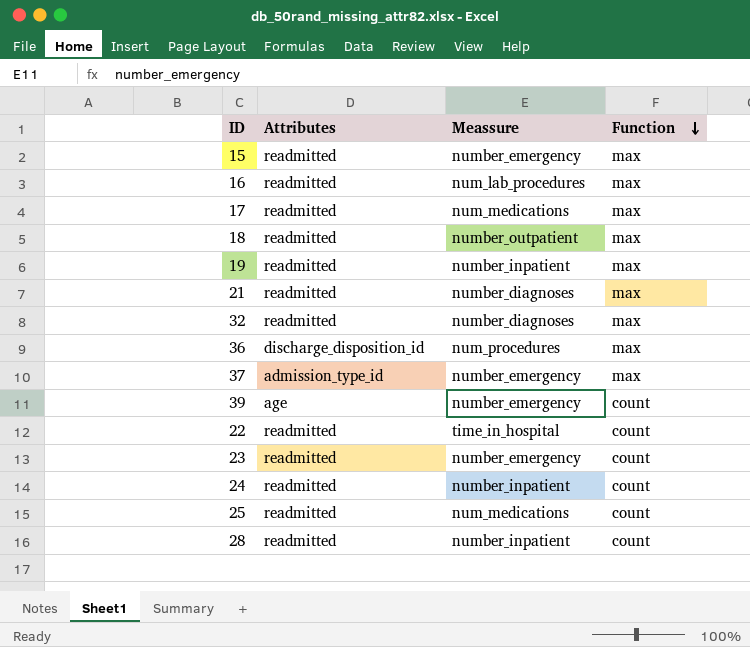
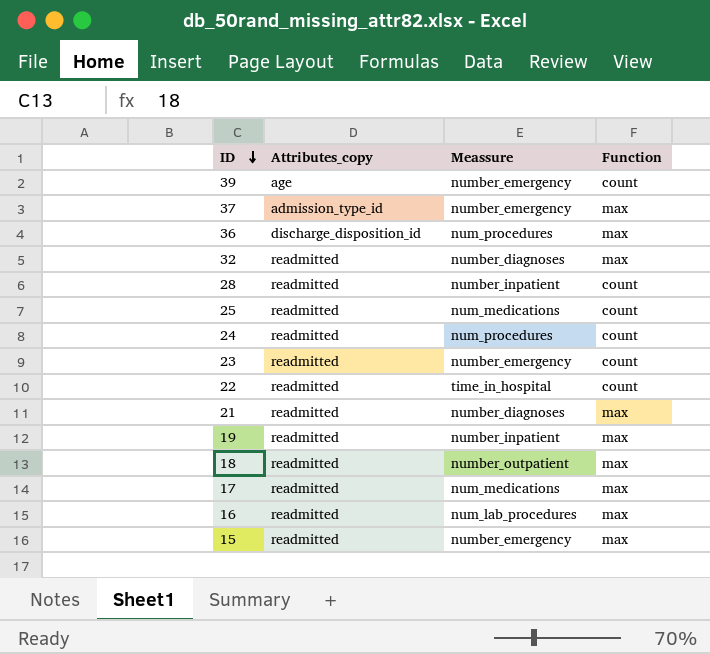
row order: Function descending -> ID descending
column name: Attributes -> Attributes_copy
24 | Meassure: number_inpatient -> num_procedures

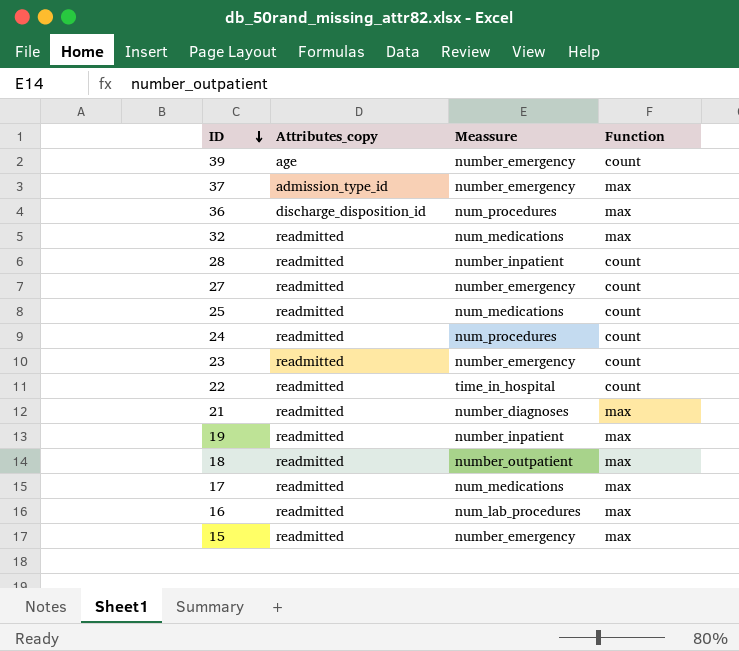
32 | Meassure: number_diagnoses -> num_medications
row 27: none -> readmitted | number_emergency | count

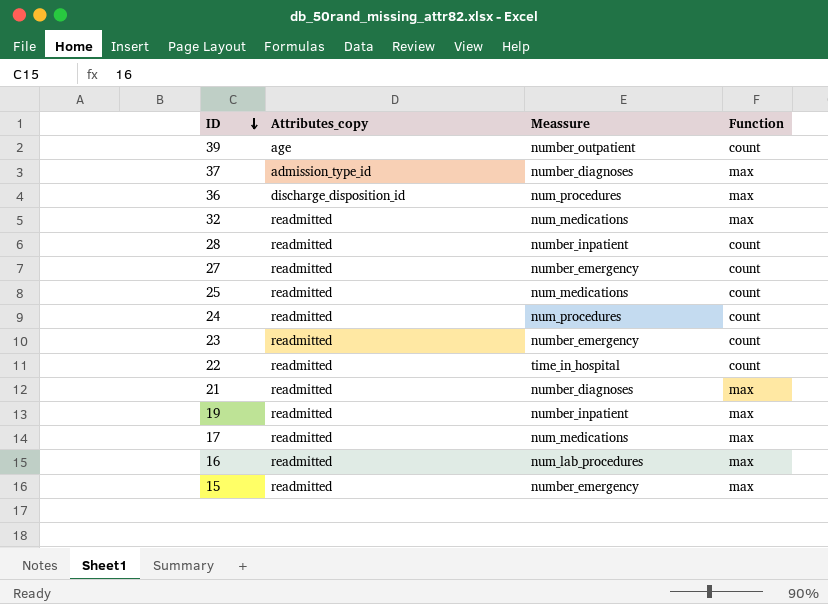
row 18: readmitted | number_outpatient | max -> none
39 | Meassure: number_emergency -> number_outpatient
37 | Meassure: number_emergency -> number_diagnoses

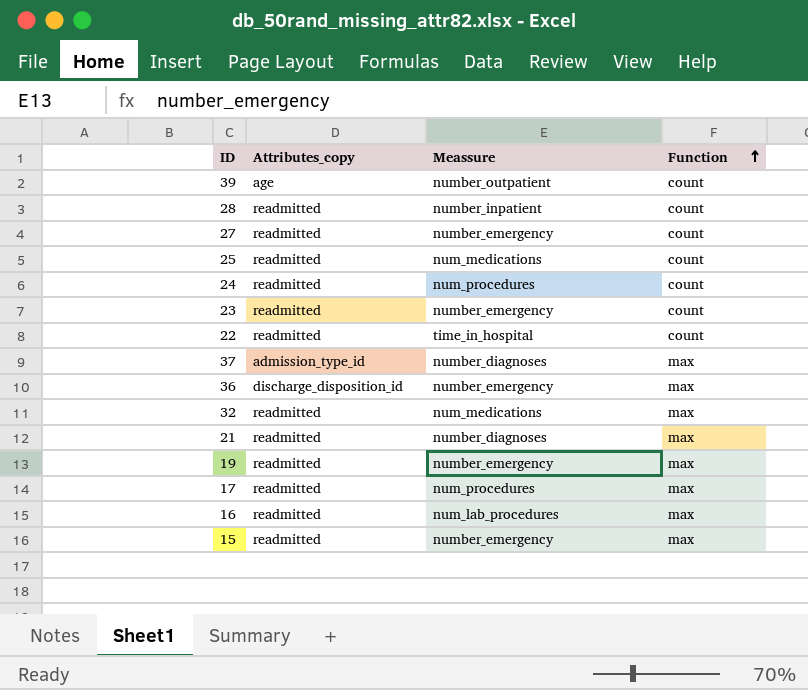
row order: ID descending -> Function ascending
36 | Meassure: num_procedures -> number_emergency
19 | Meassure: number_inpatient -> number_emergency
17 | Meassure: num_medications -> num_procedures

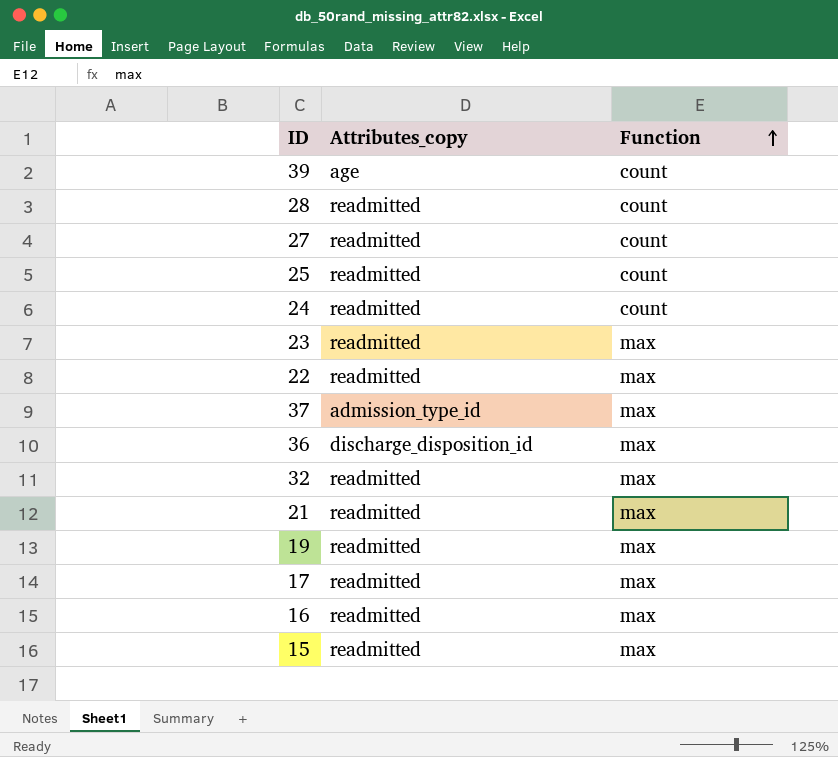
column Meassure | position: 3 -> none
23 | Function: count -> max
22 | Function: count -> max

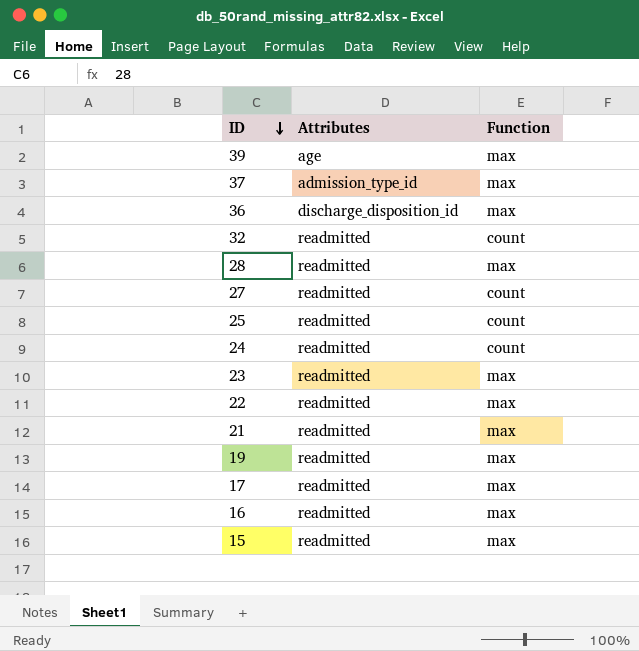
row order: Function ascending -> ID descending
column name: Attributes_copy -> Attributes
39 | Function: count -> max
32 | Function: max -> count
28 | Function: count -> max

